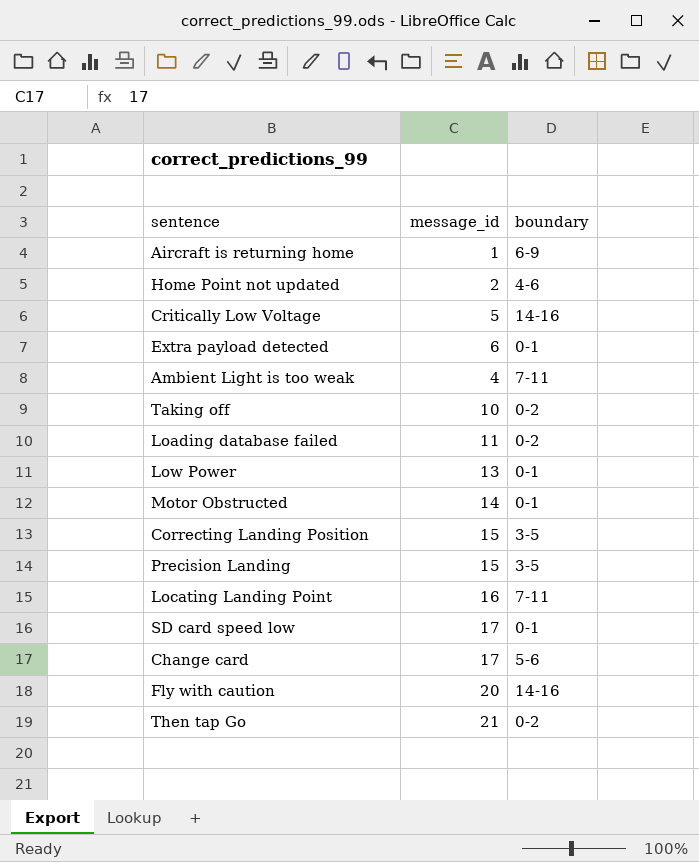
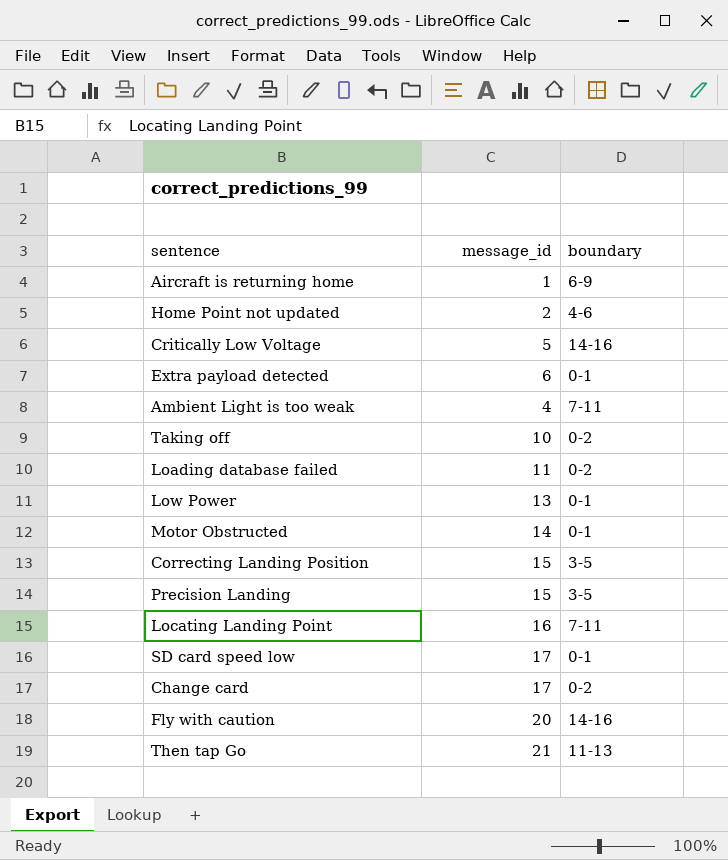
Change card | boundary: 5-6 -> 0-2
Then tap Go | boundary: 0-2 -> 11-13

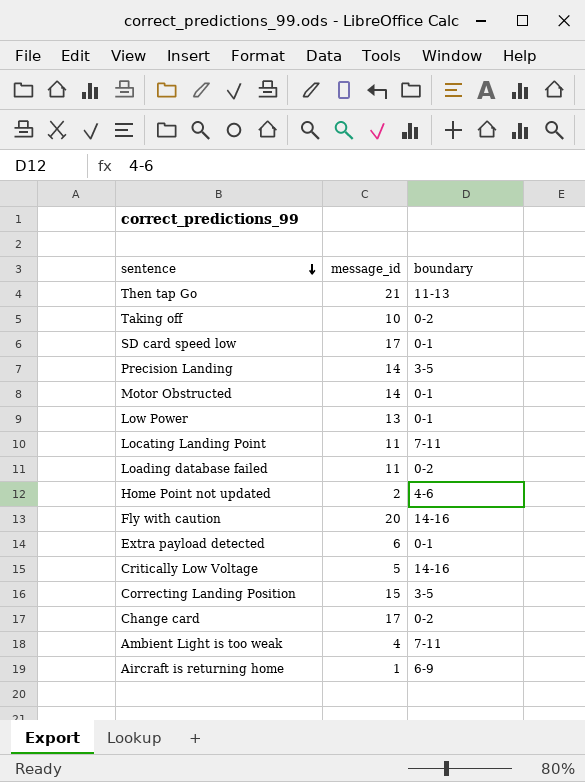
row order: none -> sentence descending
Precision Landing | message_id: 15 -> 14
Locating Landing Point | message_id: 16 -> 11

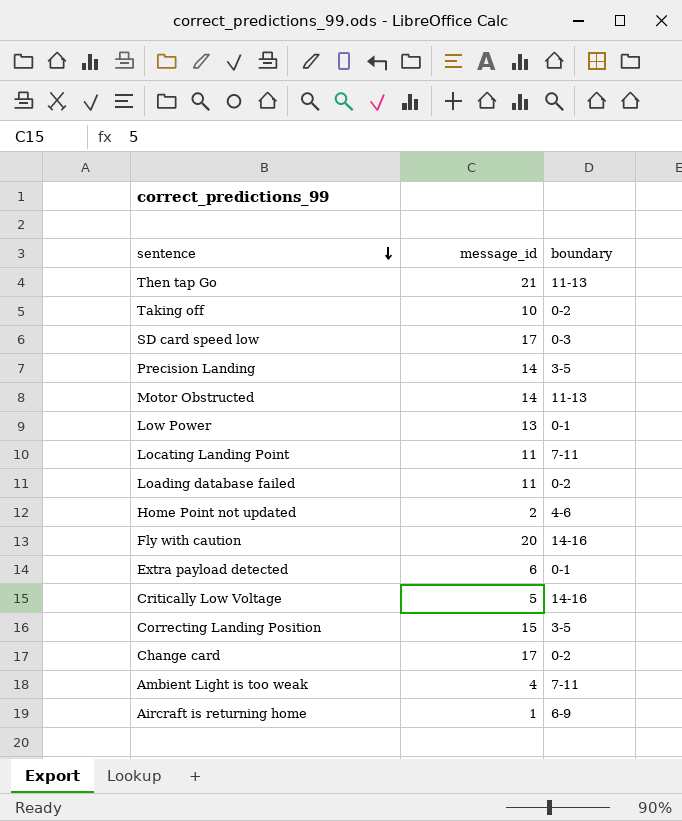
SD card speed low | boundary: 0-1 -> 0-3
Motor Obstructed | boundary: 0-1 -> 11-13

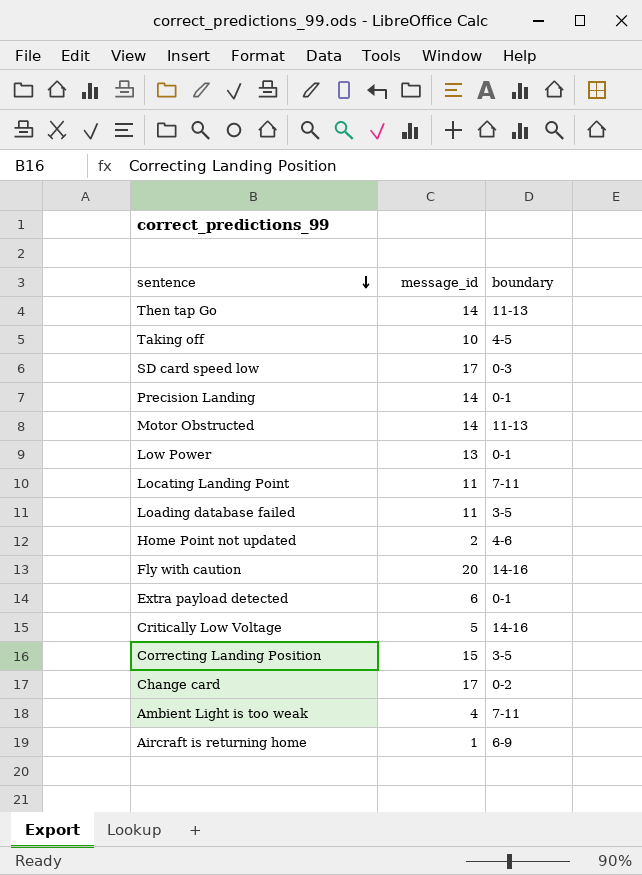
Then tap Go | message_id: 21 -> 14
Taking off | boundary: 0-2 -> 4-5
Precision Landing | boundary: 3-5 -> 0-1
Loading database failed | boundary: 0-2 -> 3-5

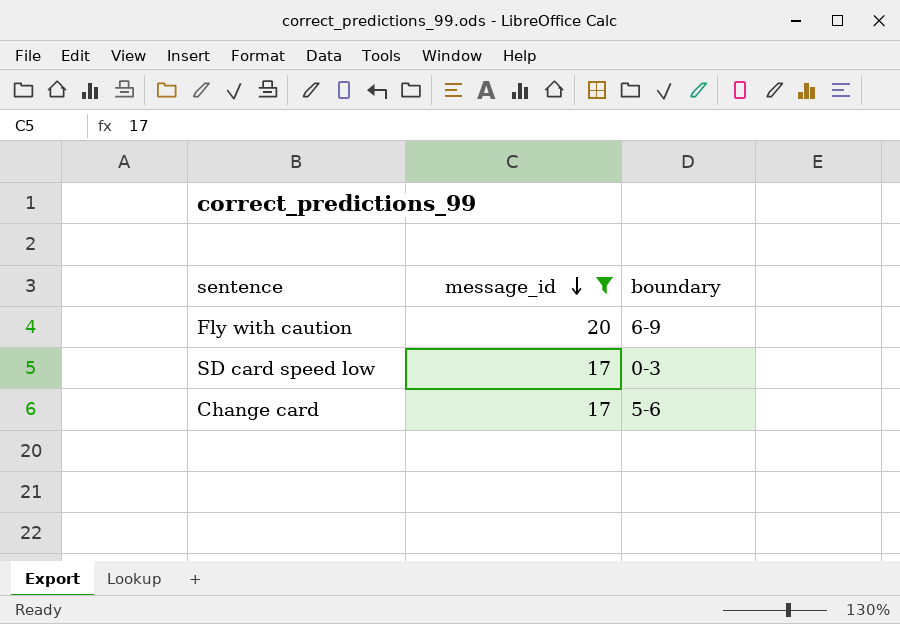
filter: none -> message_id >= 17
row order: sentence descending -> message_id descending
Fly with caution | boundary: 14-16 -> 6-9
Change card | boundary: 0-2 -> 5-6

